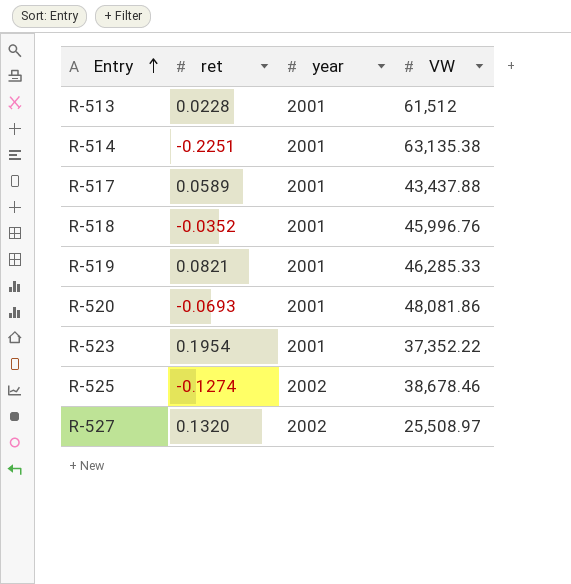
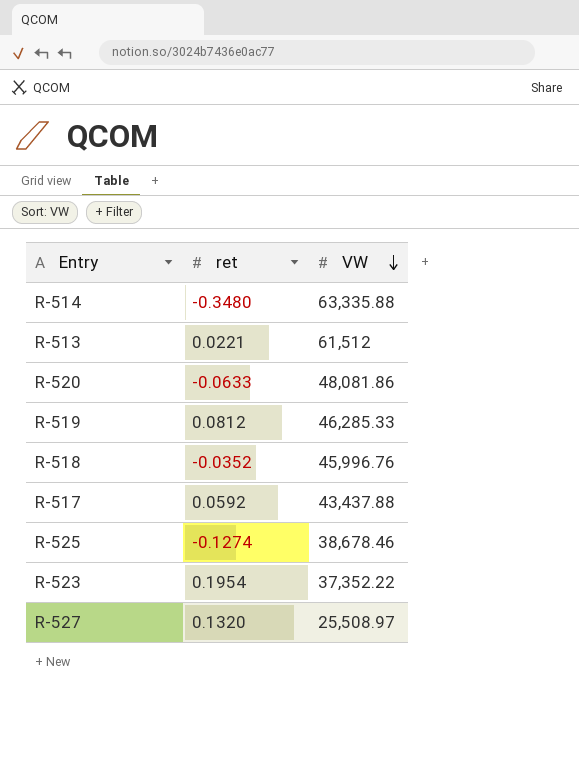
row order: Entry ascending -> VW descending
column year | position: 3 -> none
R-514 | ret: -0.2251 -> -0.3480
R-514 | VW: 63,135.38 -> 63,335.88
R-513 | ret: 0.0228 -> 0.0221
R-520 | ret: -0.0693 -> -0.0633
R-519 | ret: 0.0821 -> 0.0812
R-517 | ret: 0.0589 -> 0.0592

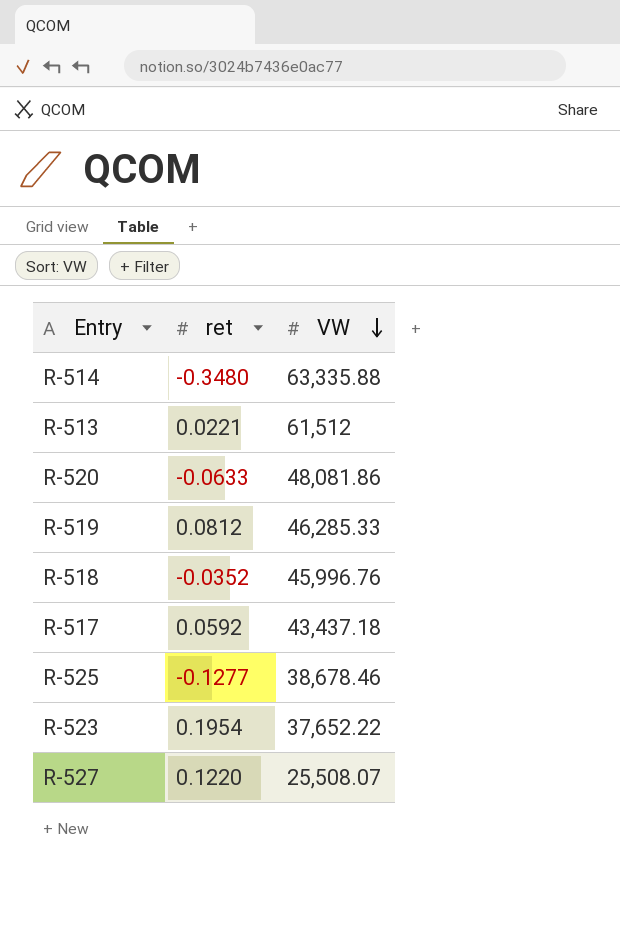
R-517 | VW: 43,437.88 -> 43,437.18
R-525 | ret: -0.1274 -> -0.1277
R-523 | VW: 37,352.22 -> 37,652.22
R-527 | ret: 0.1320 -> 0.1220
R-527 | VW: 25,508.97 -> 25,508.07

